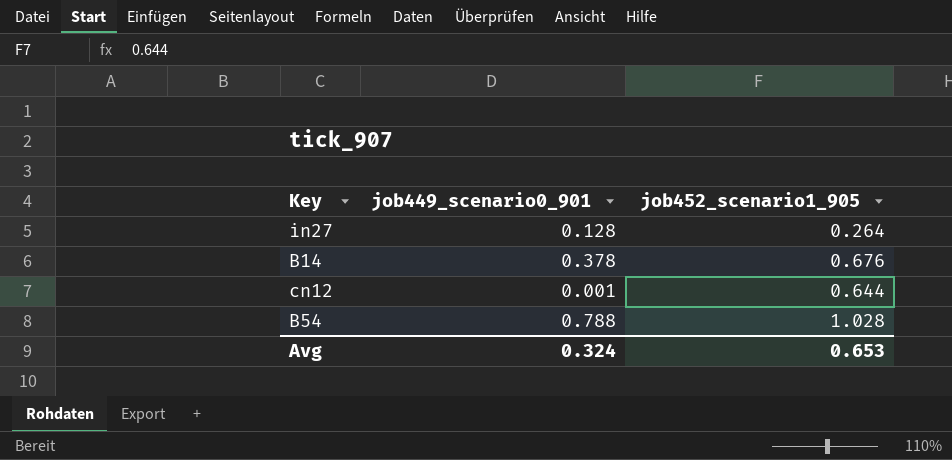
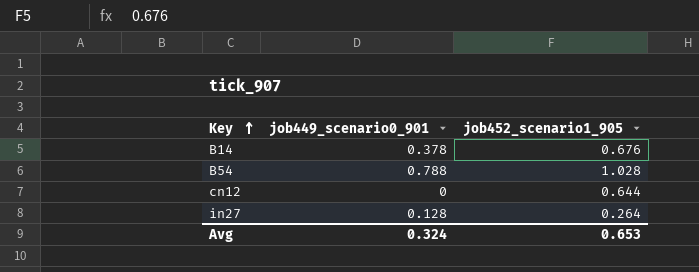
row order: none -> Key ascending
cn12 | job449_scenario0_901: 0.001 -> 0

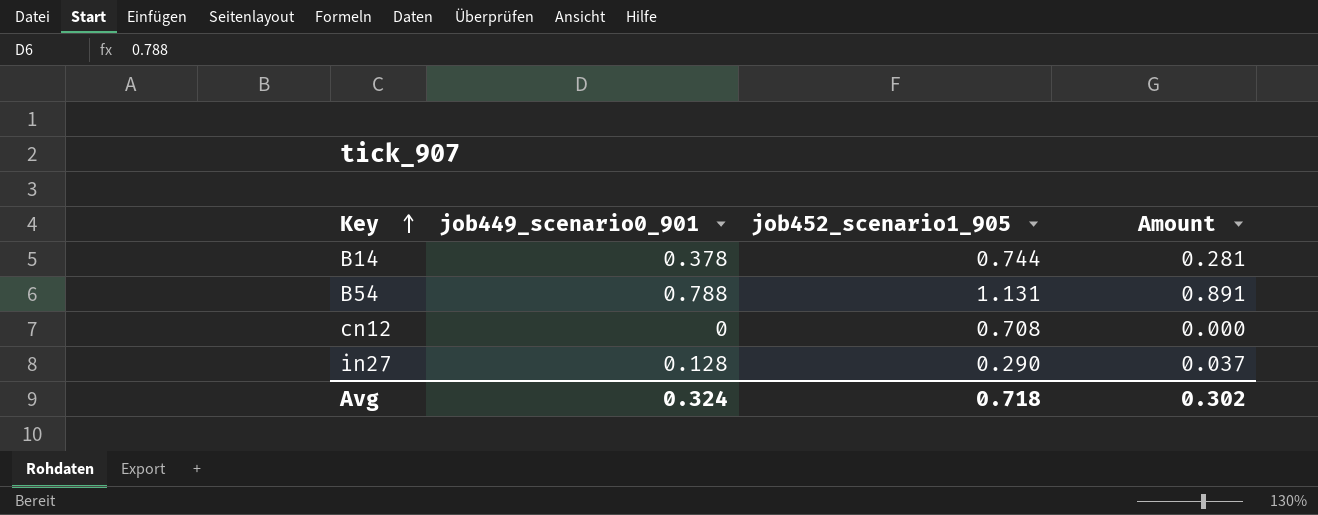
column Amount | formula: none -> [job449_scenario0_901] * [job452_scenario1_905]
B14 | job452_scenario1_905: 0.676 -> 0.744
B54 | job452_scenario1_905: 1.028 -> 1.131
cn12 | job452_scenario1_905: 0.644 -> 0.708
in27 | job452_scenario1_905: 0.264 -> 0.290
Avg | job452_scenario1_905: 0.653 -> 0.718

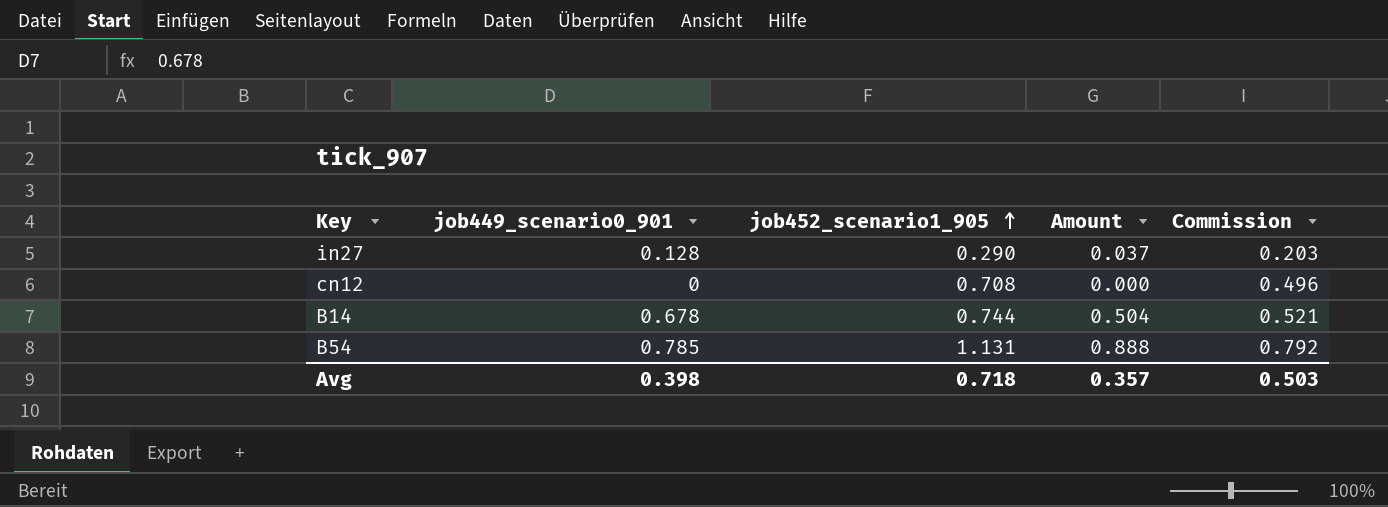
row order: Key ascending -> job452_scenario1_905 ascending
column Commission | formula: none -> [job452_scenario1_905] * 0.7
B14 | job449_scenario0_901: 0.378 -> 0.678
B14 | Amount: 0.281 -> 0.504
B54 | job449_scenario0_901: 0.788 -> 0.785
B54 | Amount: 0.891 -> 0.888
Avg | job449_scenario0_901: 0.324 -> 0.398
Avg | Amount: 0.302 -> 0.357

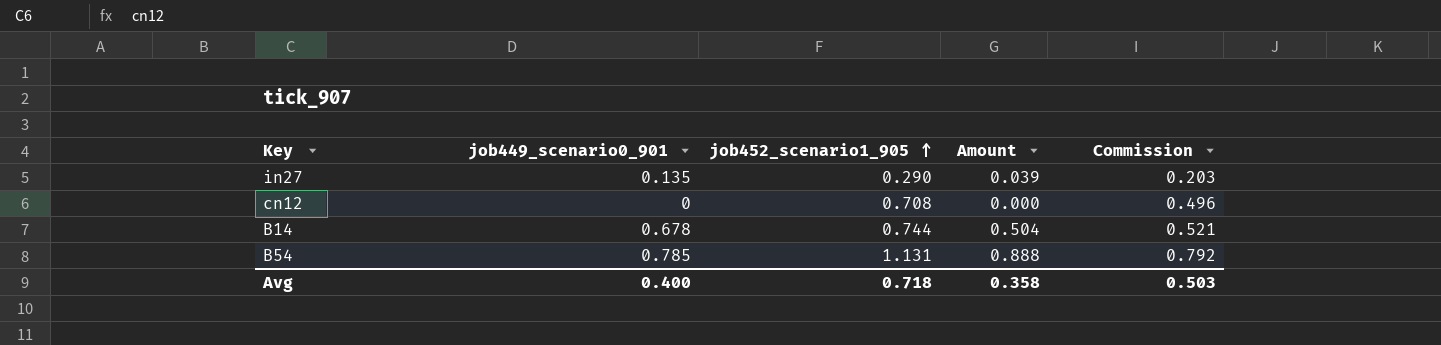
in27 | job449_scenario0_901: 0.128 -> 0.135
in27 | Amount: 0.037 -> 0.039
Avg | job449_scenario0_901: 0.398 -> 0.400
Avg | Amount: 0.357 -> 0.358

